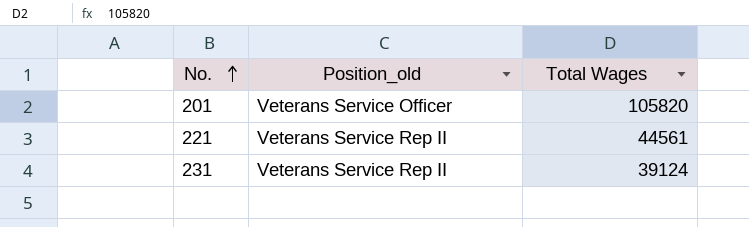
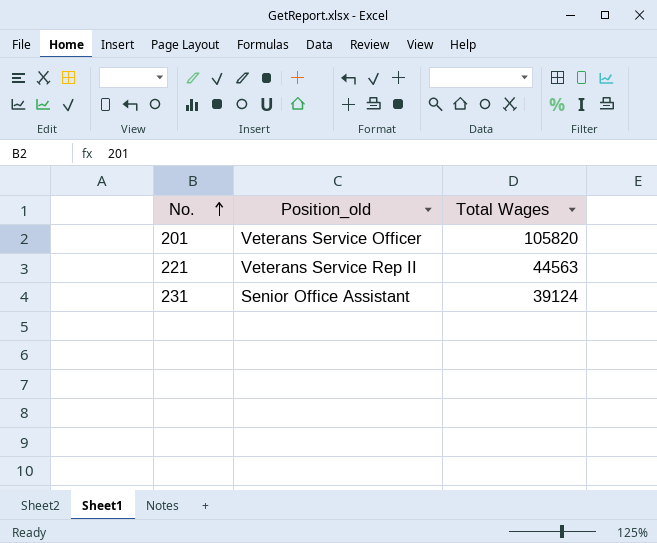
221 | Total Wages: 44561 -> 44563
231 | Position_old: Veterans Service Rep II -> Senior Office Assistant

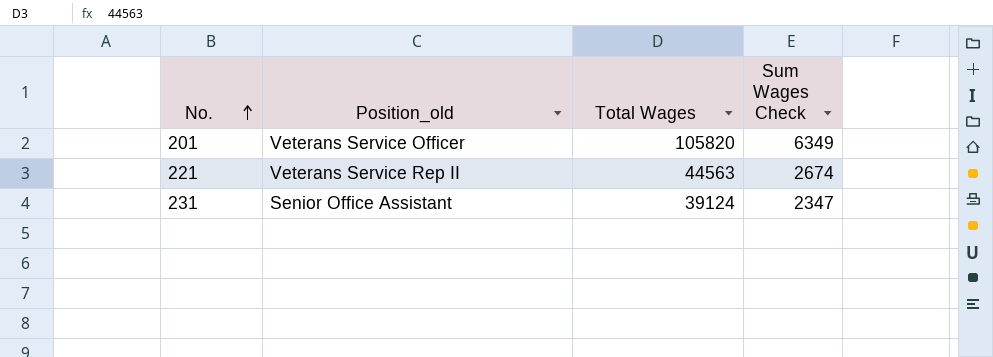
column Sum Wages Check | formula: none -> [Total Wages] * 0.06

